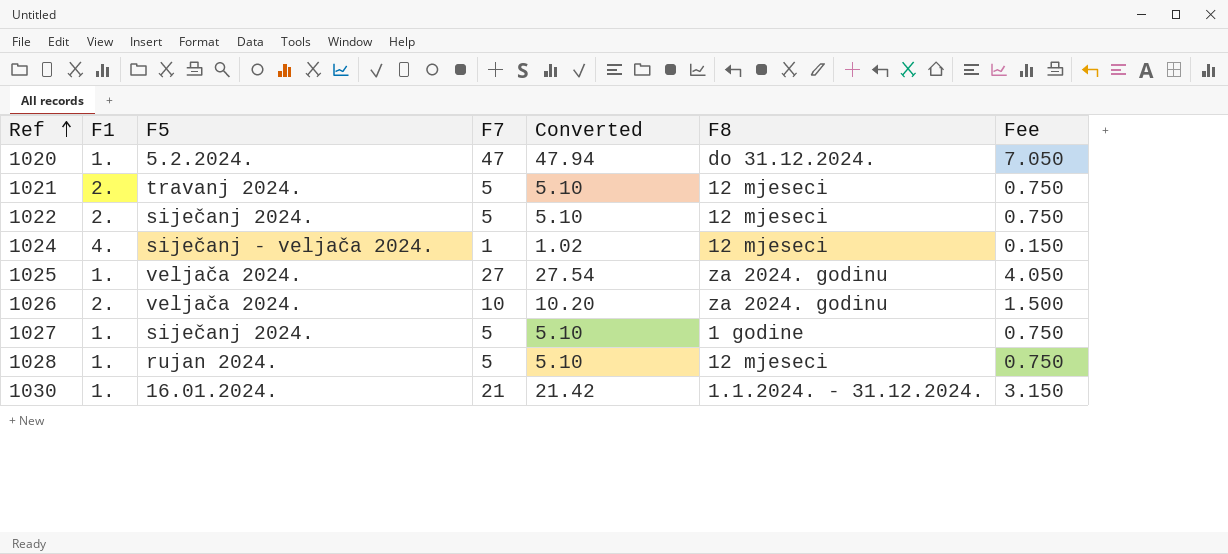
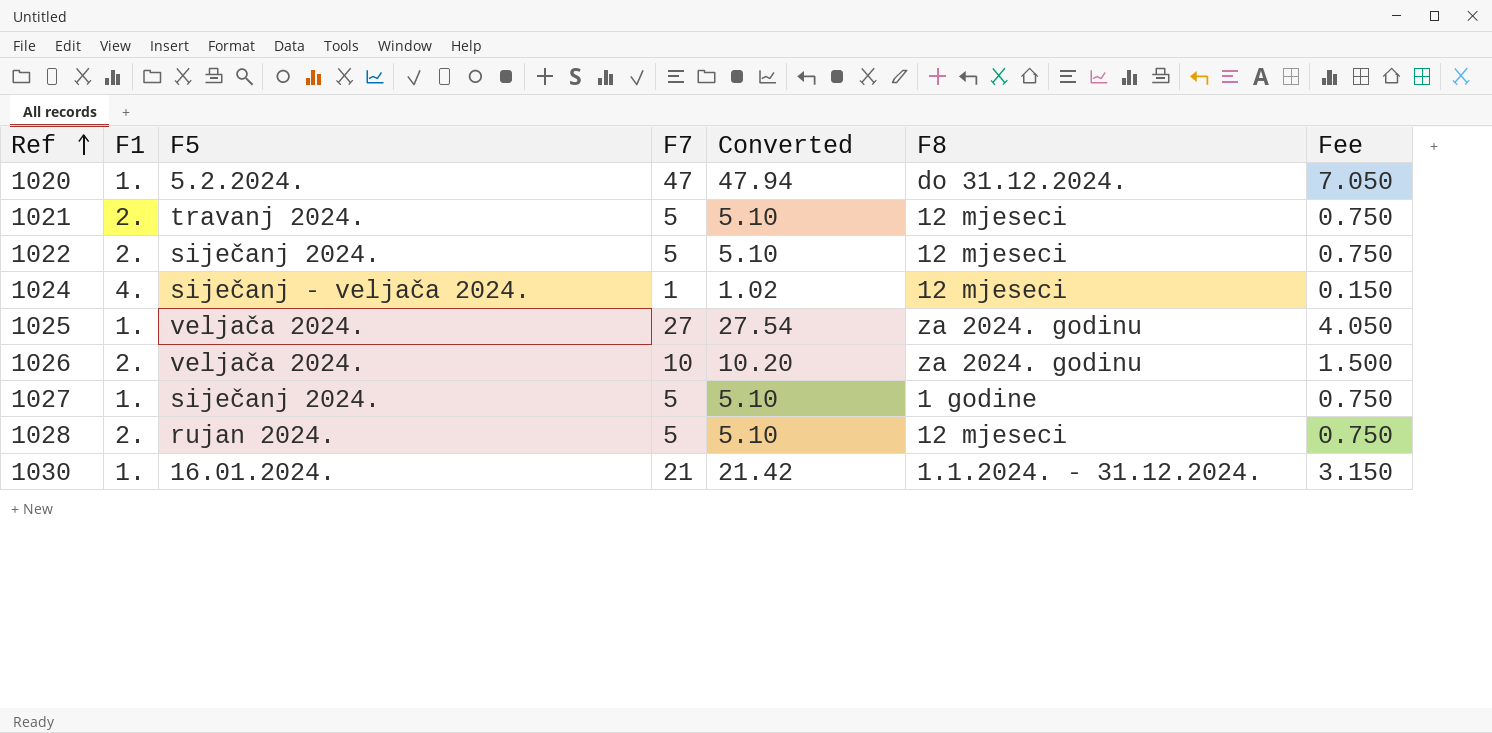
1028 | F1: 1. -> 2.

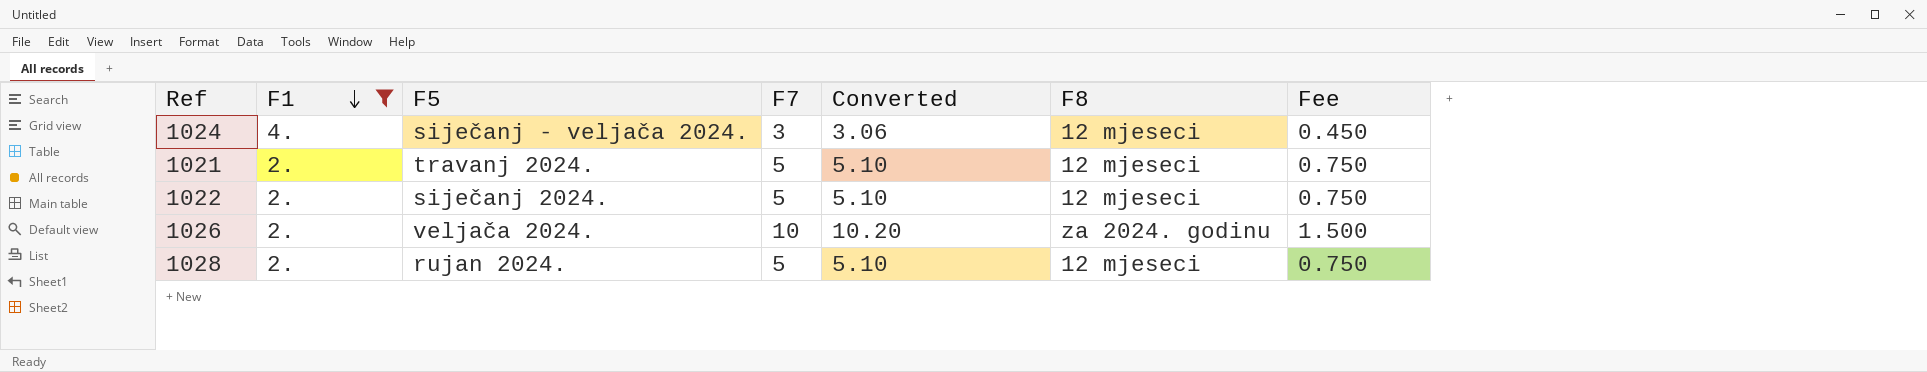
filter: none -> F1 != 1.
row order: Ref ascending -> F1 descending
1024 | F7: 1 -> 3
1024 | Converted: 1.02 -> 3.06
1024 | Fee: 0.150 -> 0.450

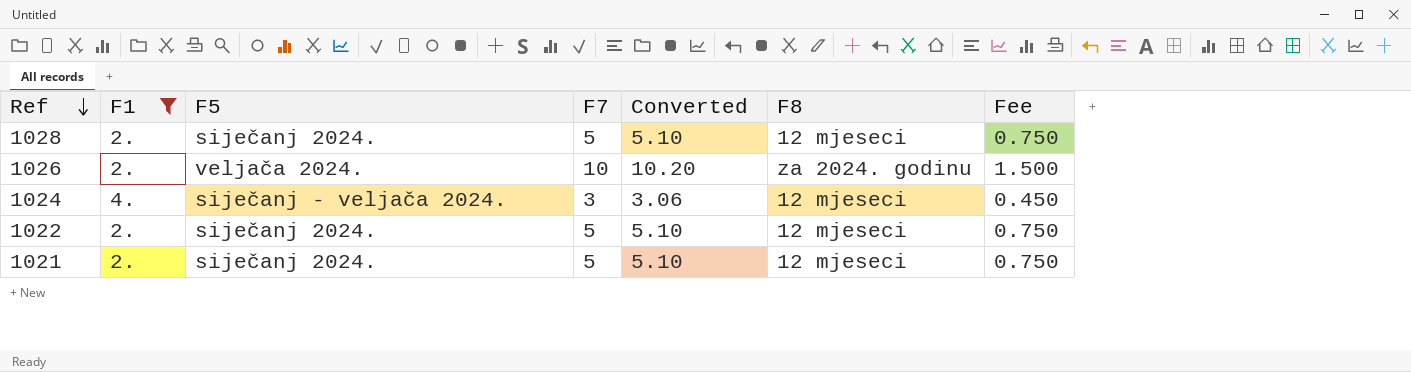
row order: F1 descending -> Ref descending
1028 | F5: rujan 2024. -> siječanj 2024.
1021 | F5: travanj 2024. -> siječanj 2024.

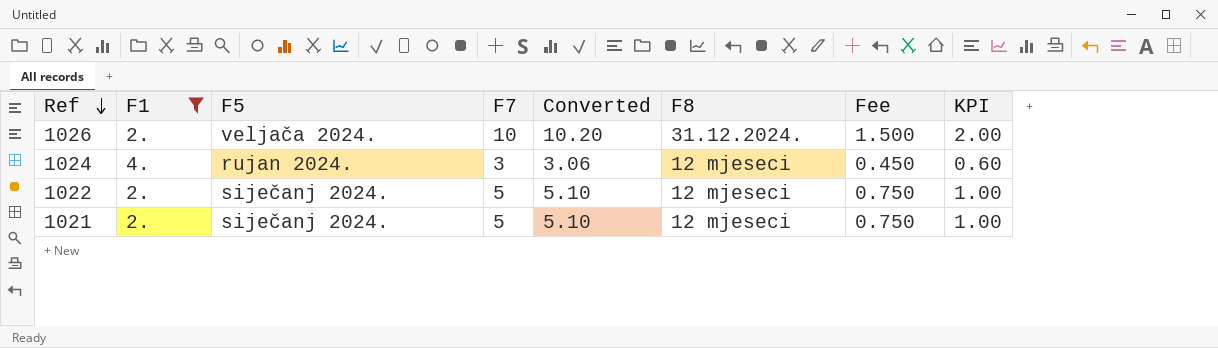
column KPI | formula: none -> [F7] * 0.2
row 1028: 2. | siječanj 2024. | 5 | 5.10 | 12 mjeseci | 0.750 -> none
1026 | F8: za 2024. godinu -> 31.12.2024.
1024 | F5: siječanj - veljača 2024. -> rujan 2024.

